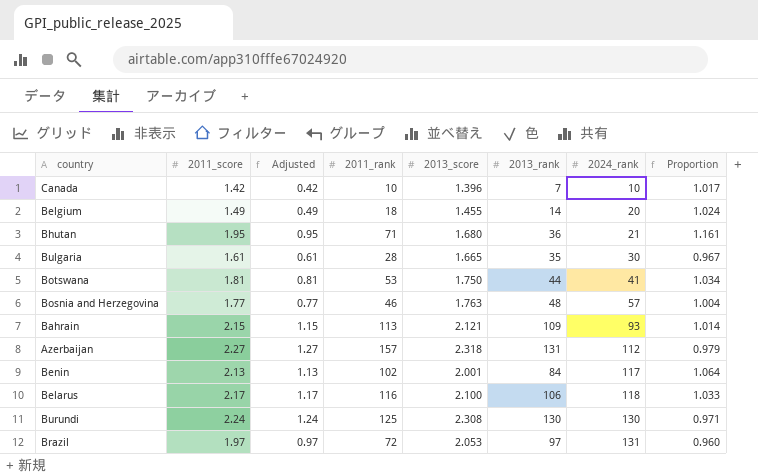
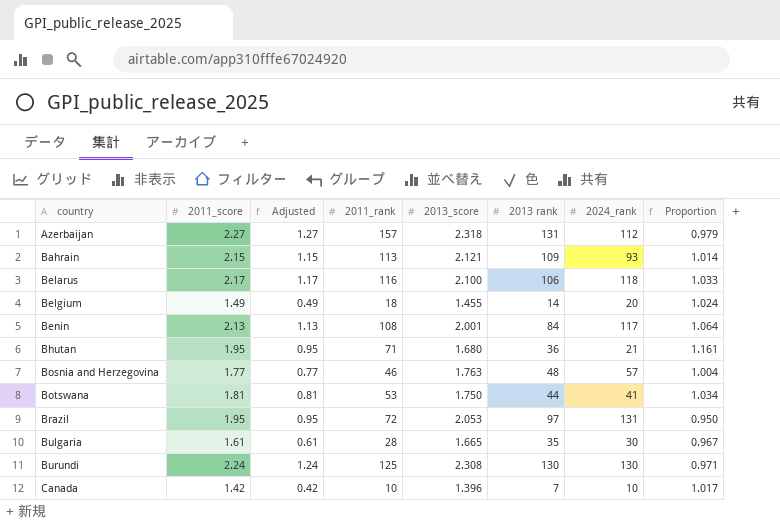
row order: 2024_rank ascending -> country ascending
column name: 2013_rank -> 2013 rank
Benin | 2011_rank: 102 -> 108
Brazil | 2011_score: 1.97 -> 1.95
Brazil | Adjusted: 0.97 -> 0.95
Brazil | Proportion: 0.960 -> 0.950

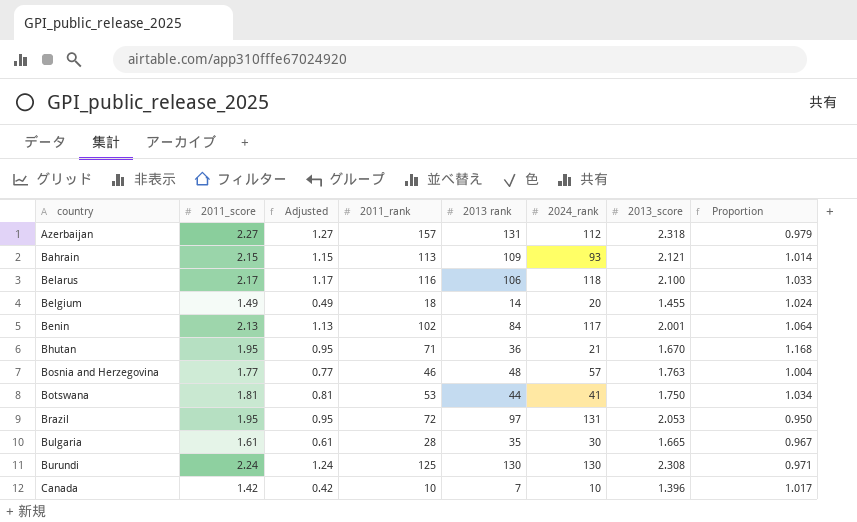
column 2013_score | position: 5 -> 7
Benin | 2011_rank: 108 -> 102
Bhutan | 2013_score: 1.680 -> 1.670
Bhutan | Proportion: 1.161 -> 1.168

